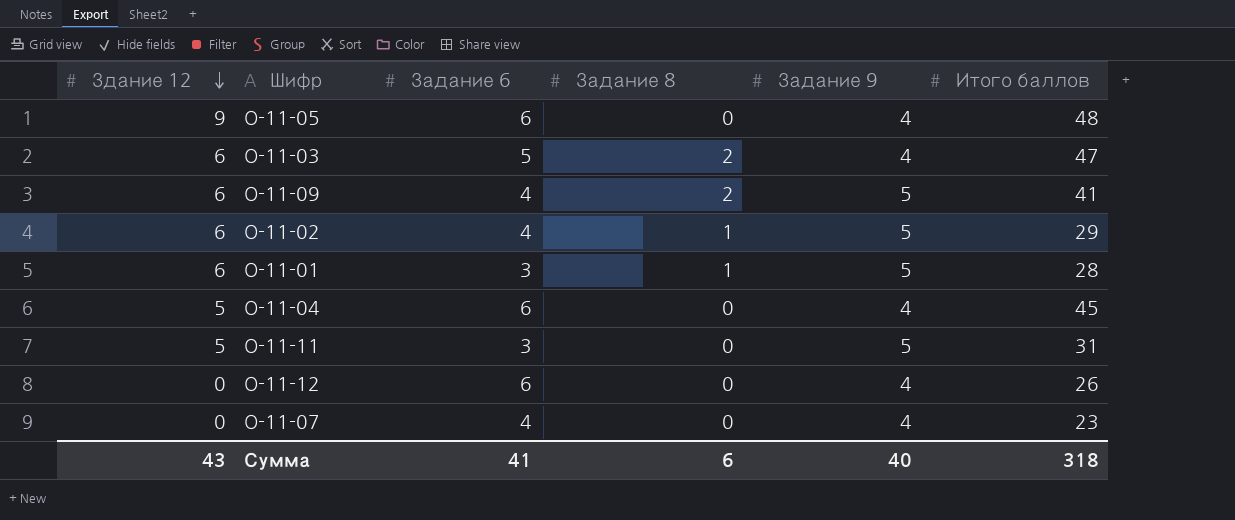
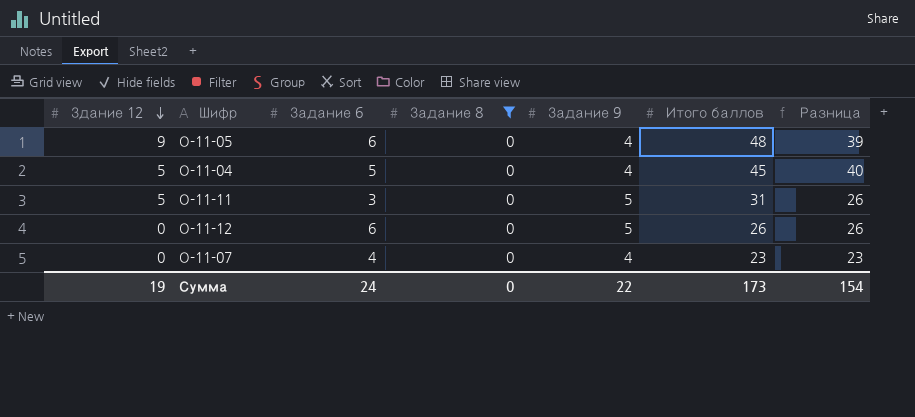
filter: none -> Задание 8 = 0
column Разница | formula: none -> [Итого баллов] - [Здание 12]
О-11-04 | Задание 6: 6 -> 5
О-11-12 | Задание 9: 4 -> 5
Сумма | Здание 12: 43 -> 19
Сумма | Задание 6: 41 -> 24
Сумма | Задание 8: 6 -> 0
Сумма | Задание 9: 40 -> 22
Сумма | Итого баллов: 318 -> 173

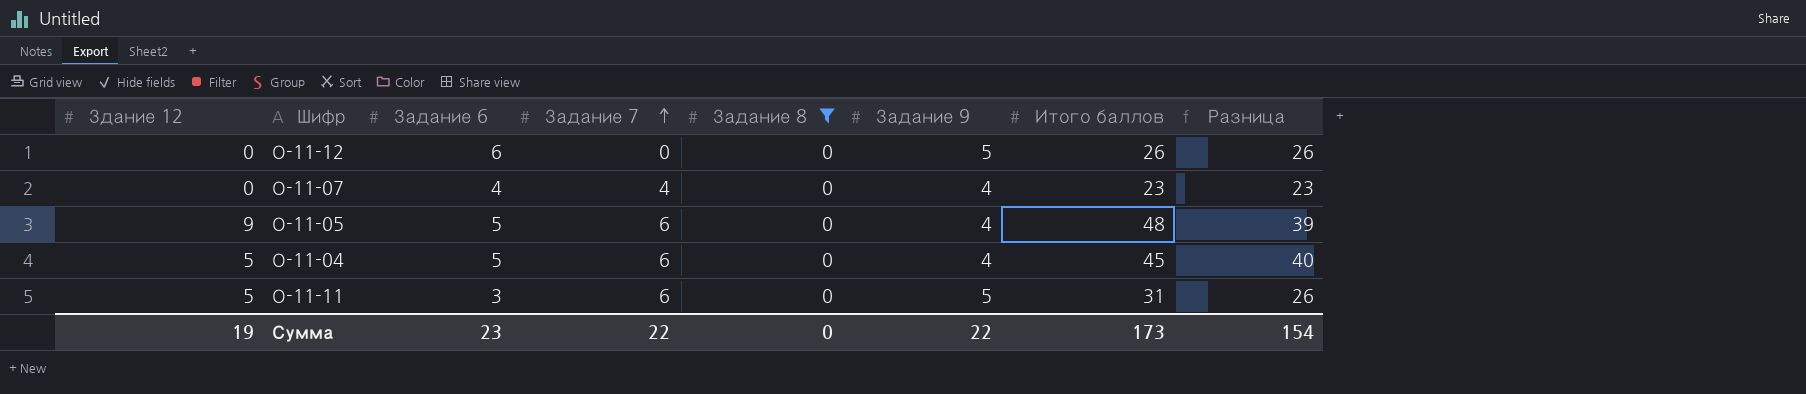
row order: Здание 12 descending -> Задание 7 ascending
column Задание 7 | position: none -> 4
О-11-05 | Задание 6: 6 -> 5
Сумма | Задание 6: 24 -> 23

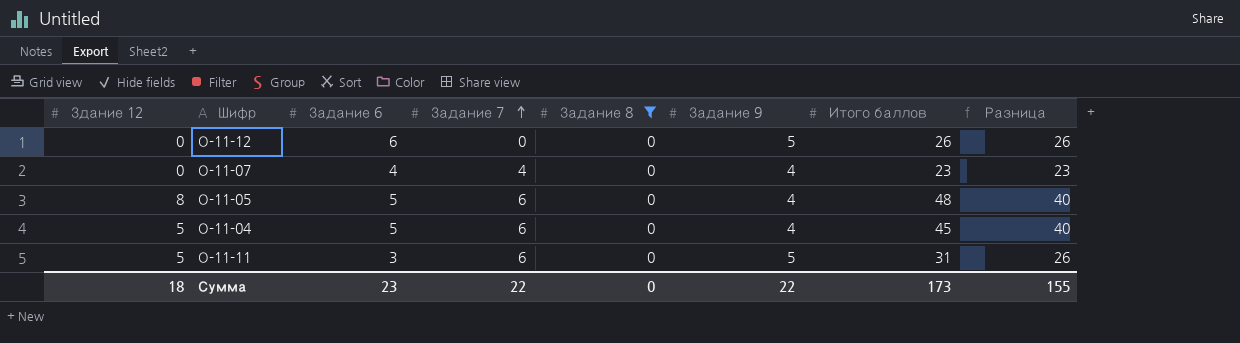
О-11-05 | Здание 12: 9 -> 8
О-11-05 | Разница: 39 -> 40
Сумма | Здание 12: 19 -> 18
Сумма | Разница: 154 -> 155

